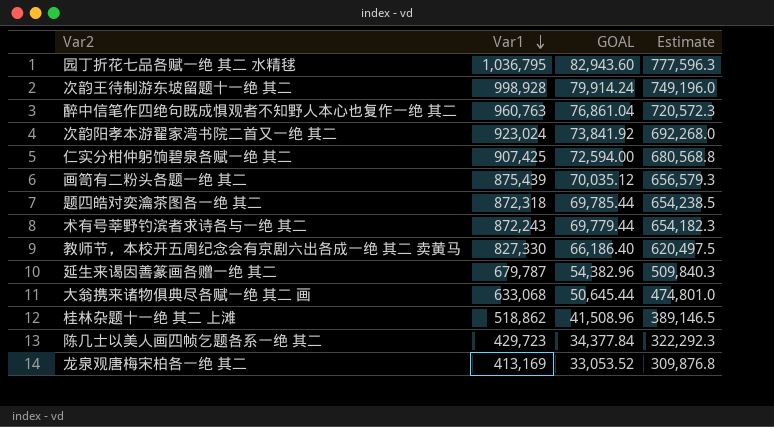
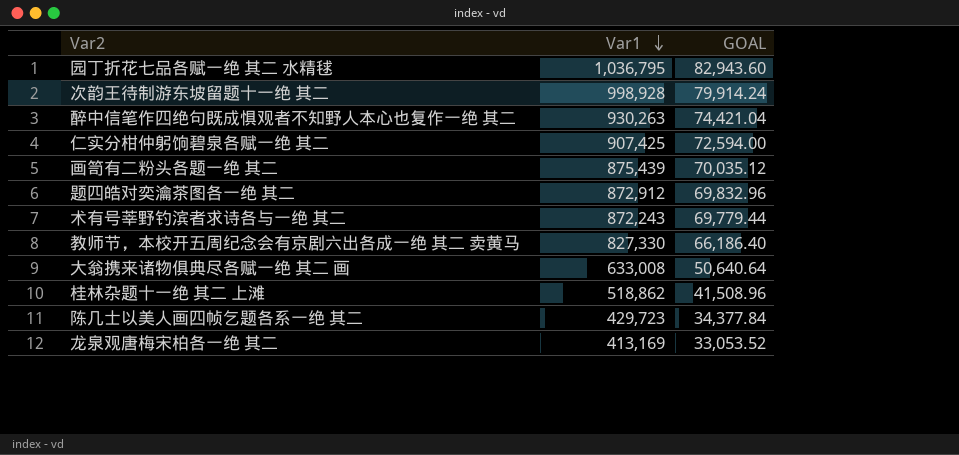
column Estimate | formula: [Var1] * 0.75 -> none
row 次韵阳孝本游翟家湾书院二首又一绝 其二: 923,024 | 73,841.92 | 692,268.0 -> none
row 延生来谒因善篆画各赠一绝 其二: 679,787 | 54,382.96 | 509,840.3 -> none
醉中信笔作四绝句既成惧观者不知野人本心也复作一绝 其二 | Var1: 960,763 -> 930,263
醉中信笔作四绝句既成惧观者不知野人本心也复作一绝 其二 | GOAL: 76,861.04 -> 74,421.04
题四皓对奕瀹茶图各一绝 其二 | Var1: 872,318 -> 872,912
题四皓对奕瀹茶图各一绝 其二 | GOAL: 69,785.44 -> 69,832.96
大翁携来诸物俱典尽各赋一绝 其二 画 | Var1: 633,068 -> 633,008
大翁携来诸物俱典尽各赋一绝 其二 画 | GOAL: 50,645.44 -> 50,640.64

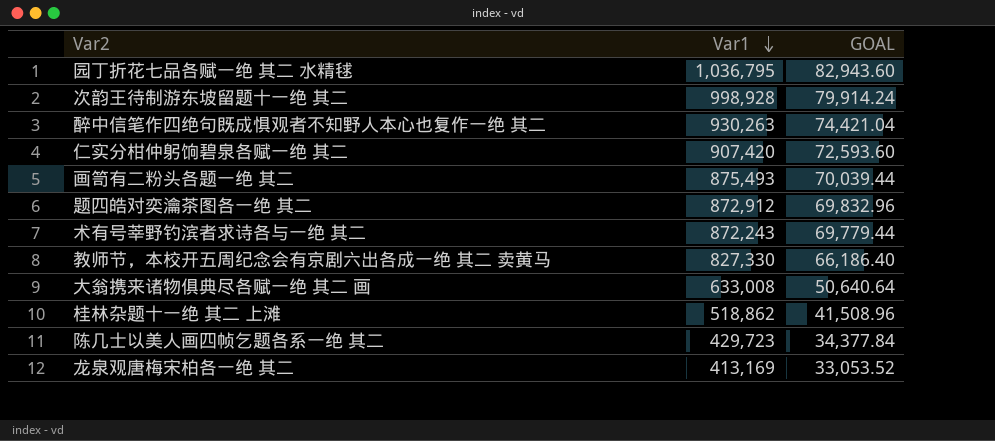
仁实分柑仲躬饷碧泉各赋一绝 其二 | Var1: 907,425 -> 907,420
仁实分柑仲躬饷碧泉各赋一绝 其二 | GOAL: 72,594.00 -> 72,593.60
画笥有二粉头各题一绝 其二 | Var1: 875,439 -> 875,493
画笥有二粉头各题一绝 其二 | GOAL: 70,035.12 -> 70,039.44

